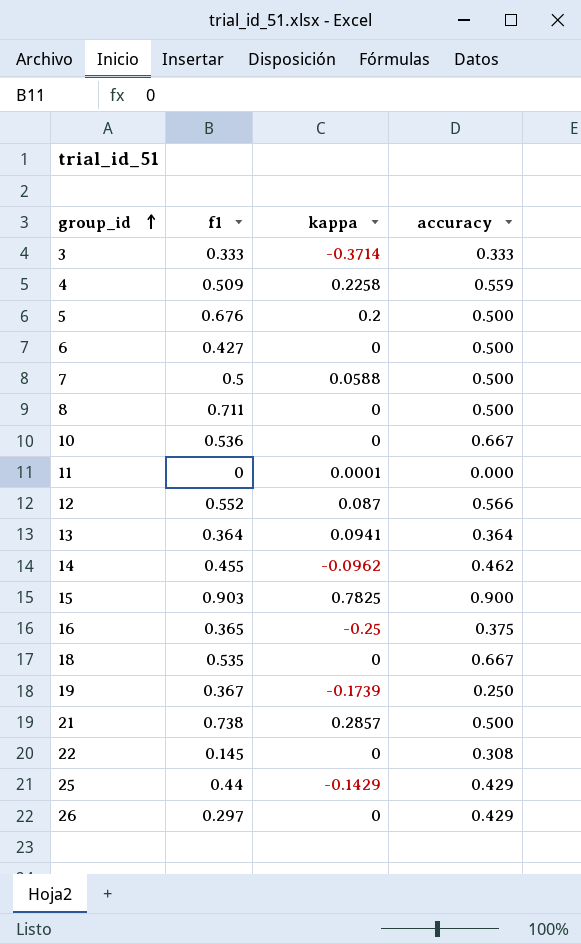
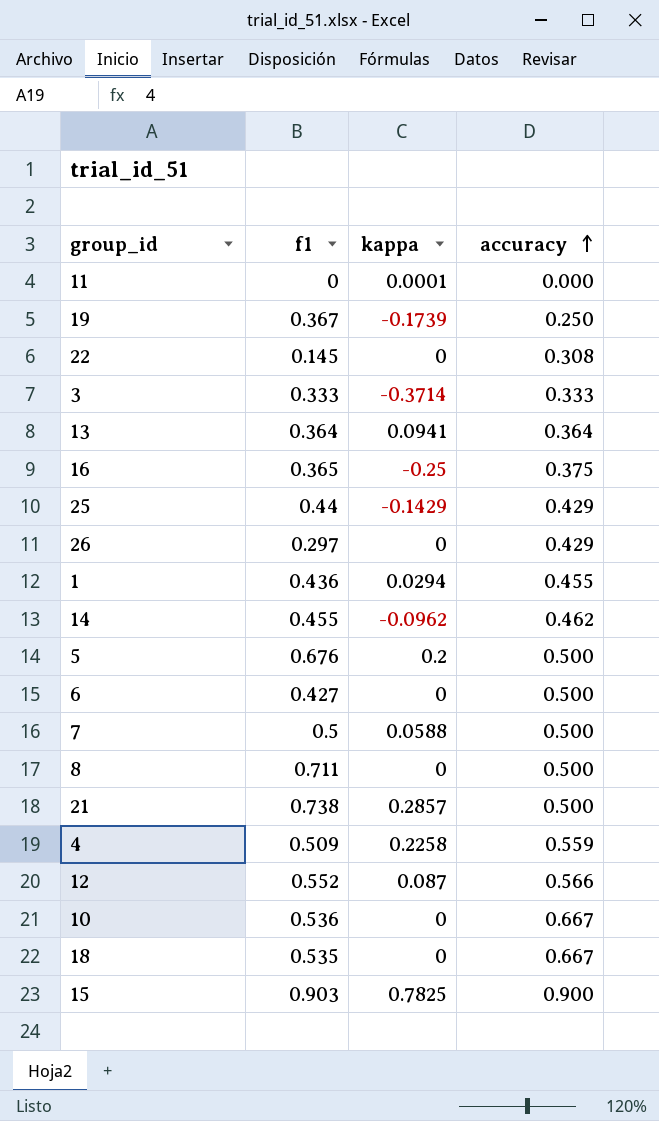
row order: group_id ascending -> accuracy ascending
row 1: none -> 0.436 | 0.0294 | 0.455

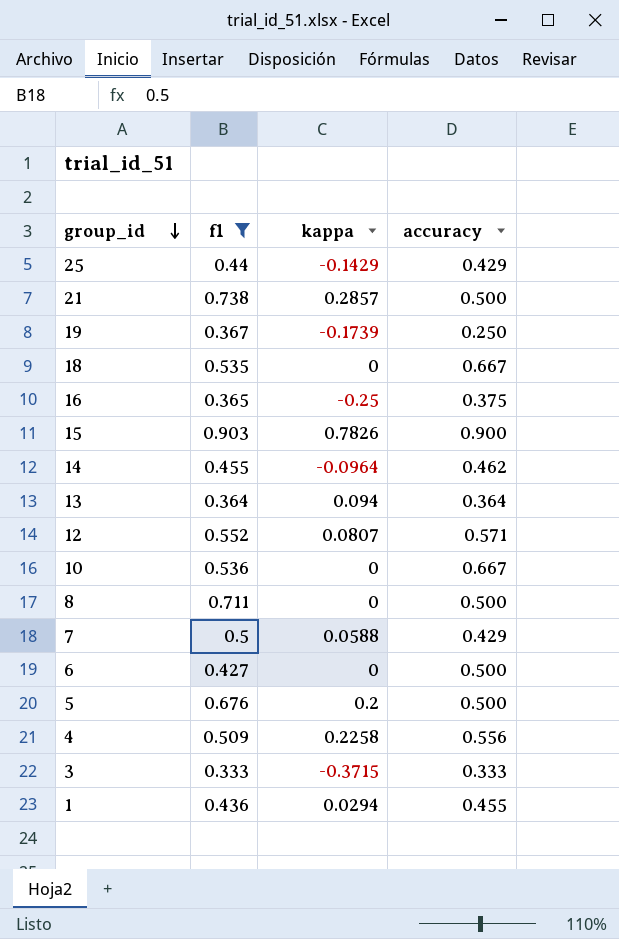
filter: none -> f1 >= 0.333
row order: accuracy ascending -> group_id descending
15 | kappa: 0.7825 -> 0.7826
14 | kappa: -0.0962 -> -0.0964
13 | kappa: 0.0941 -> 0.094
12 | kappa: 0.087 -> 0.0807
12 | accuracy: 0.566 -> 0.571
7 | accuracy: 0.500 -> 0.429
4 | accuracy: 0.559 -> 0.556
3 | kappa: -0.3714 -> -0.3715

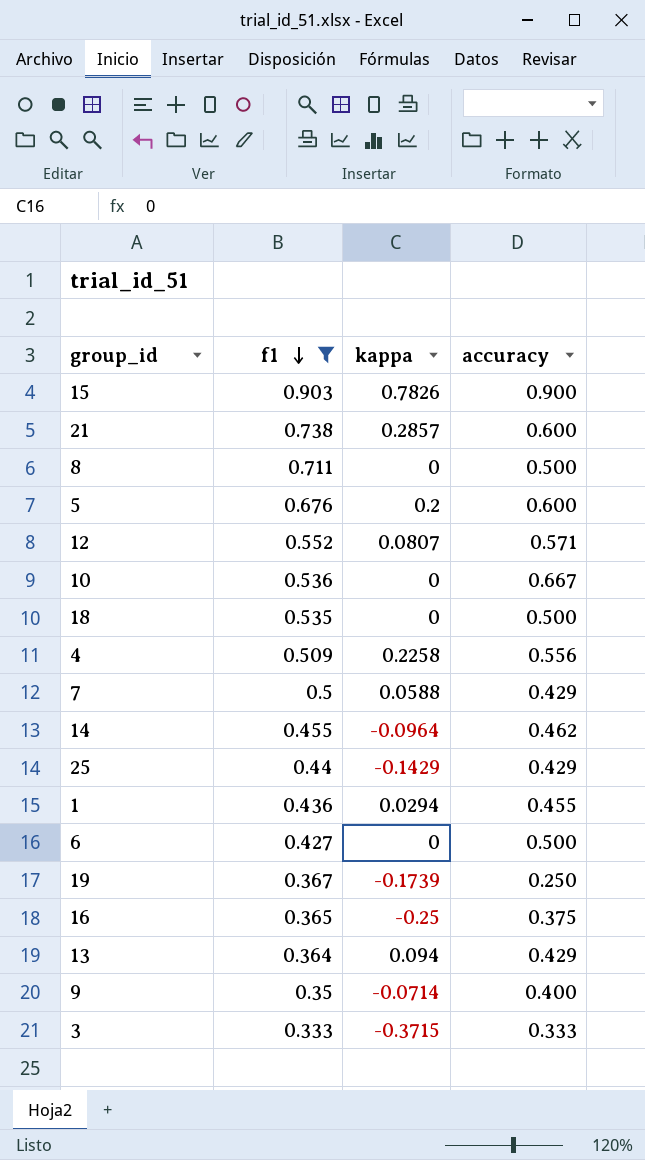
row order: group_id descending -> f1 descending
21 | accuracy: 0.500 -> 0.600
5 | accuracy: 0.500 -> 0.600
18 | accuracy: 0.667 -> 0.500
13 | accuracy: 0.364 -> 0.429
row 9: none -> 0.35 | -0.0714 | 0.400

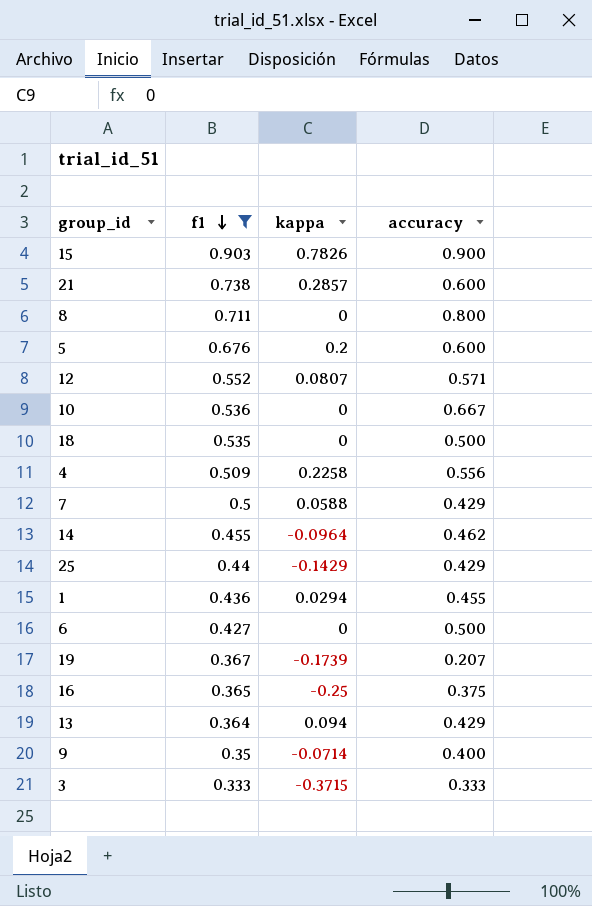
8 | accuracy: 0.500 -> 0.800
19 | accuracy: 0.250 -> 0.207

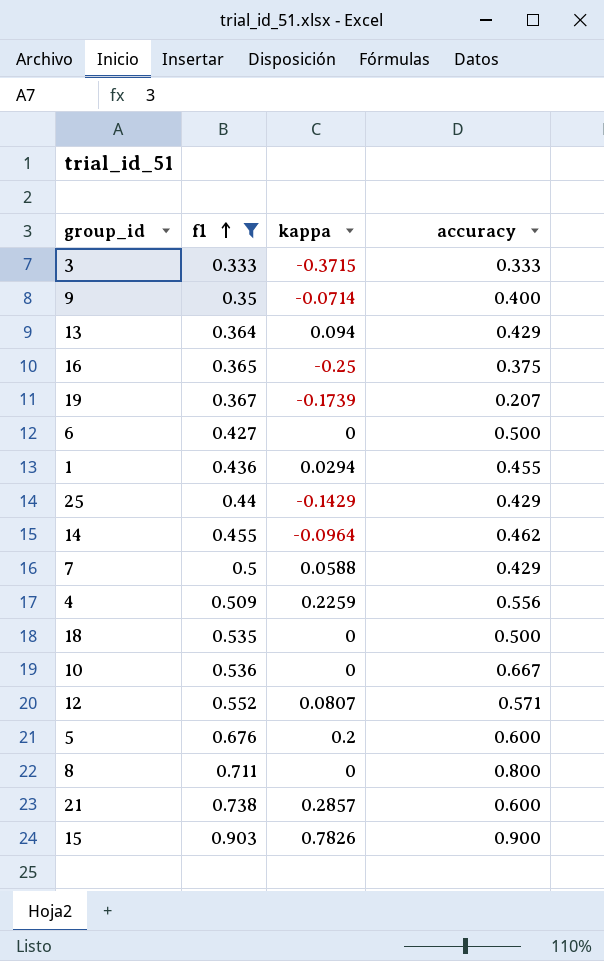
row order: f1 descending -> f1 ascending
4 | kappa: 0.2258 -> 0.2259

